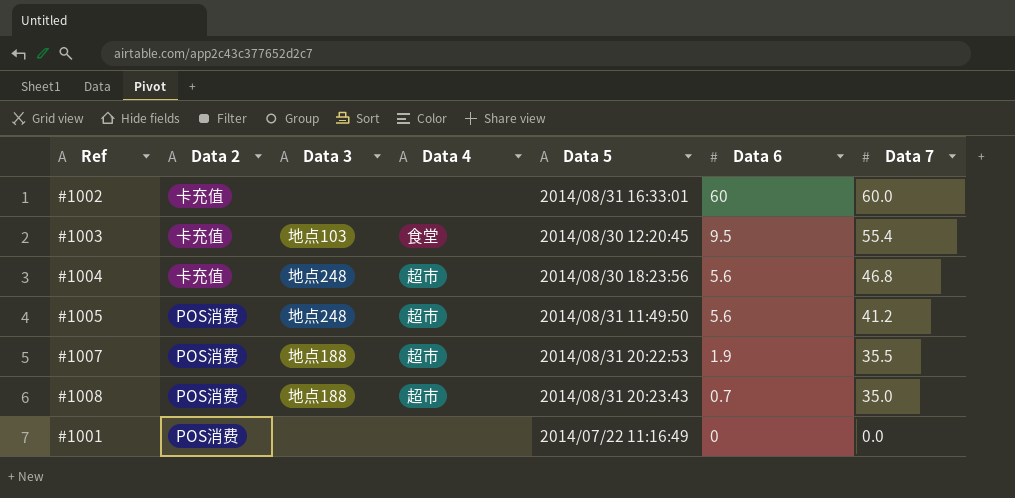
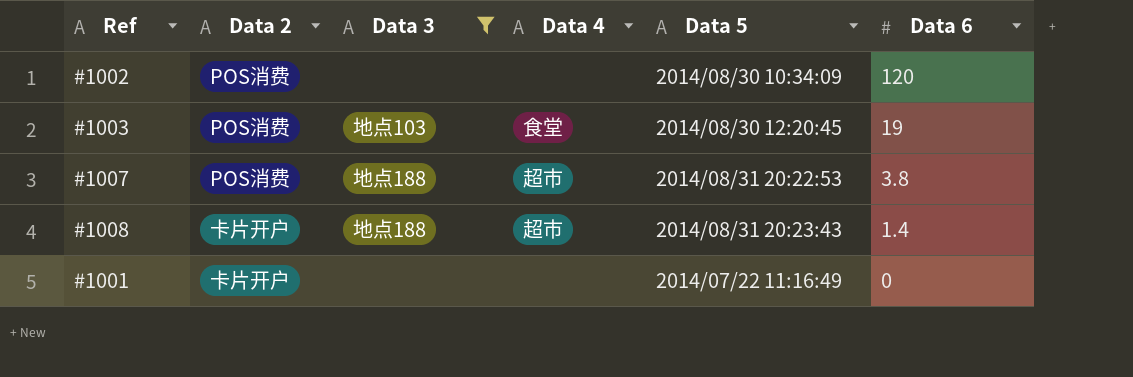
filter: none -> Data 3 != 地点248
column Data 7 | position: 7 -> none
#1002 | Data 2: 卡充值 -> POS消费
#1002 | Data 5: 2014/08/31 16:33:01 -> 2014/08/30 10:34:09
#1002 | Data 6: 60 -> 120
#1003 | Data 2: 卡充值 -> POS消费
#1003 | Data 6: 9.5 -> 19
#1007 | Data 6: 1.9 -> 3.8
#1008 | Data 2: POS消费 -> 卡片开户
#1008 | Data 6: 0.7 -> 1.4
#1001 | Data 2: POS消费 -> 卡片开户

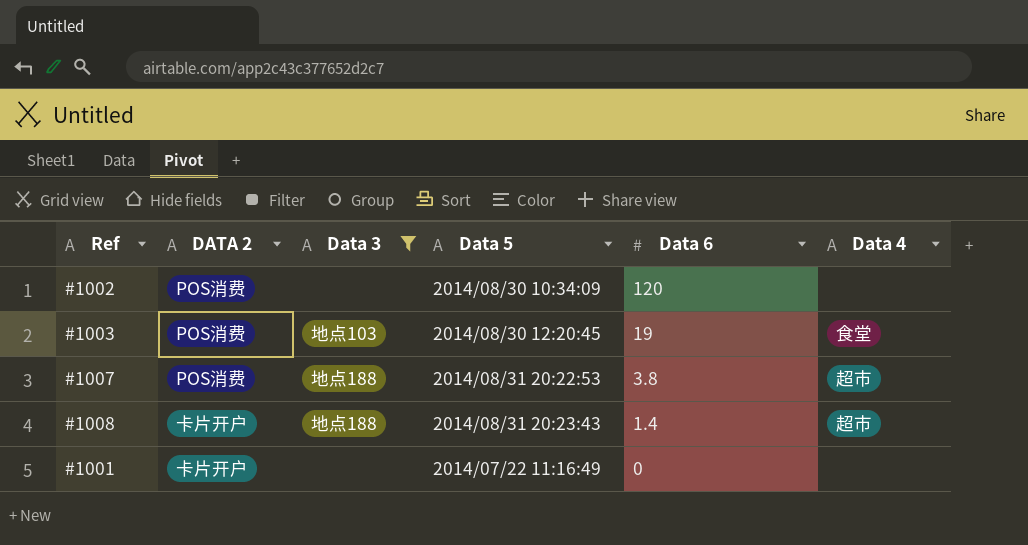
column name: Data 2 -> DATA 2
column Data 4 | position: 4 -> 6

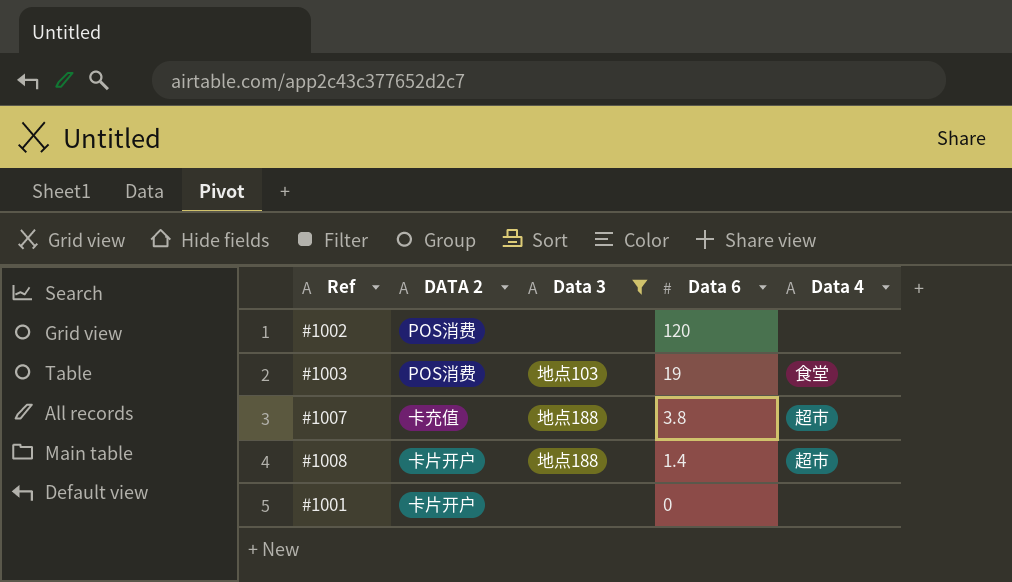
column Data 5 | position: 4 -> none
#1007 | DATA 2: POS消费 -> 卡充值

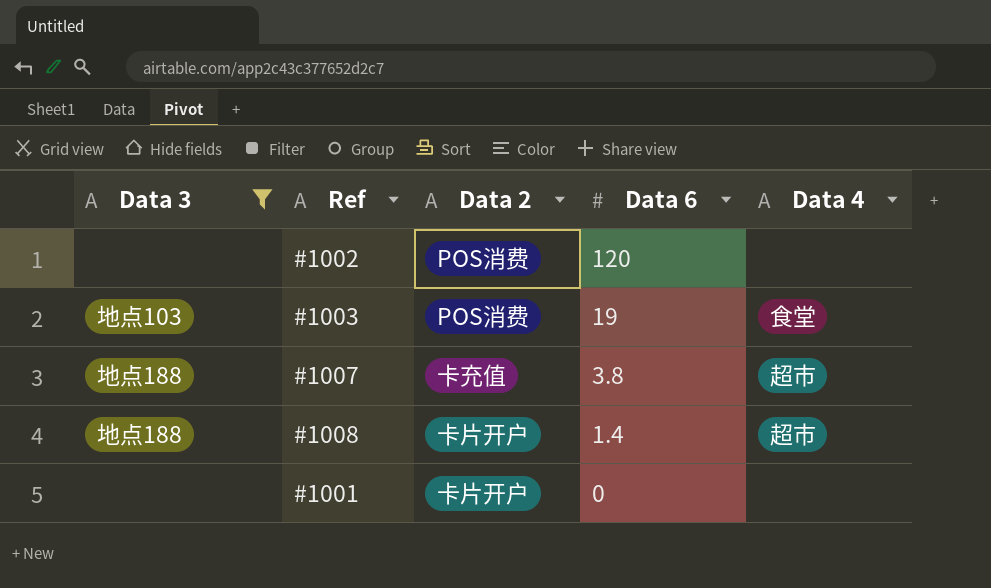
column Data 3 | position: 3 -> 1
column name: DATA 2 -> Data 2

